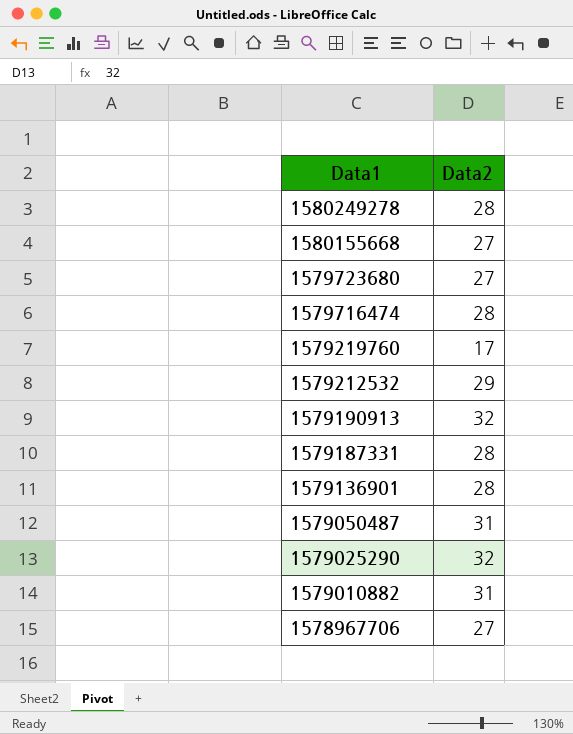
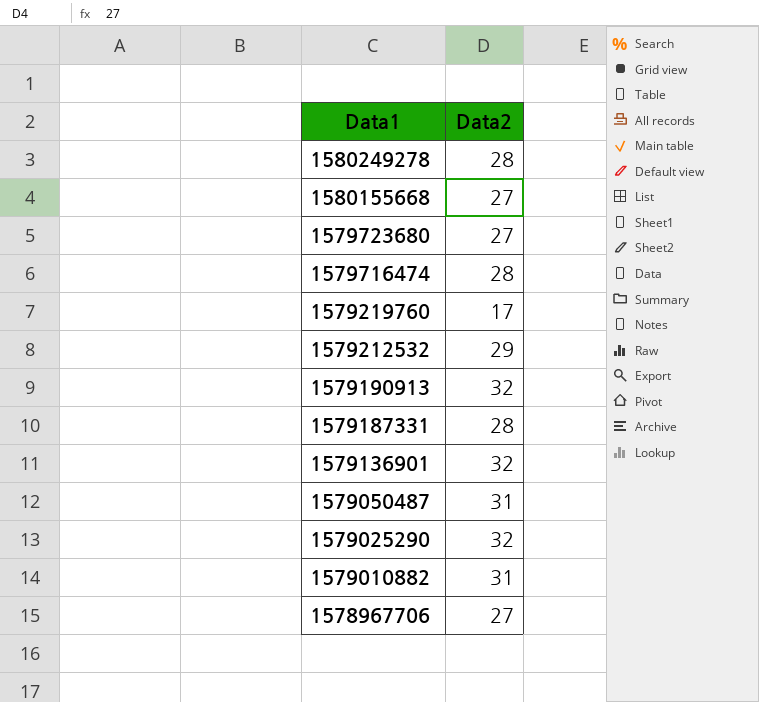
1579136901 | Data2: 28 -> 32

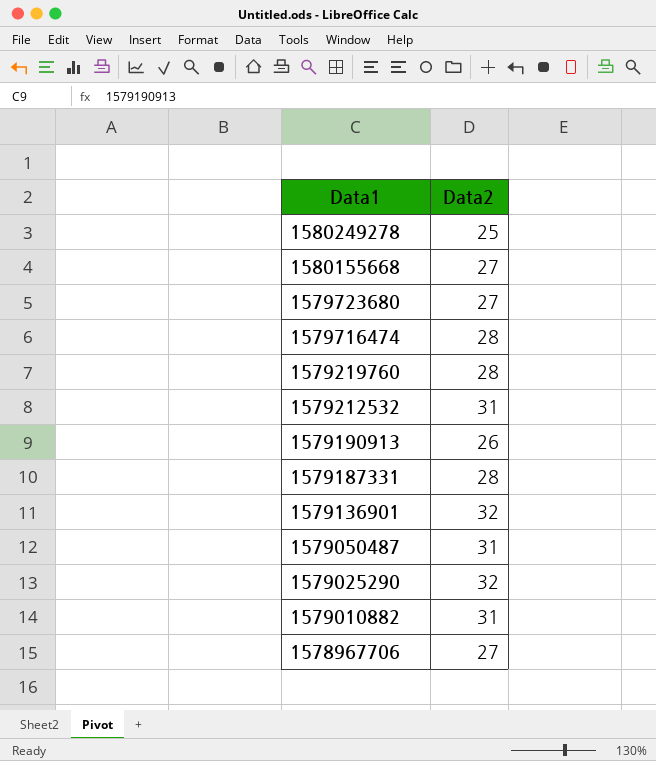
1580249278 | Data2: 28 -> 25
1579219760 | Data2: 17 -> 28
1579212532 | Data2: 29 -> 31
1579190913 | Data2: 32 -> 26

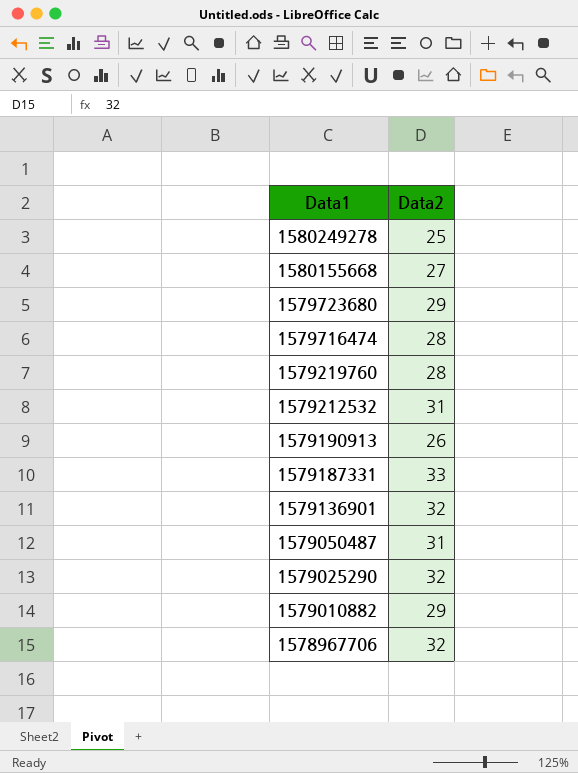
1579723680 | Data2: 27 -> 29
1579187331 | Data2: 28 -> 33
1579010882 | Data2: 31 -> 29
1578967706 | Data2: 27 -> 32

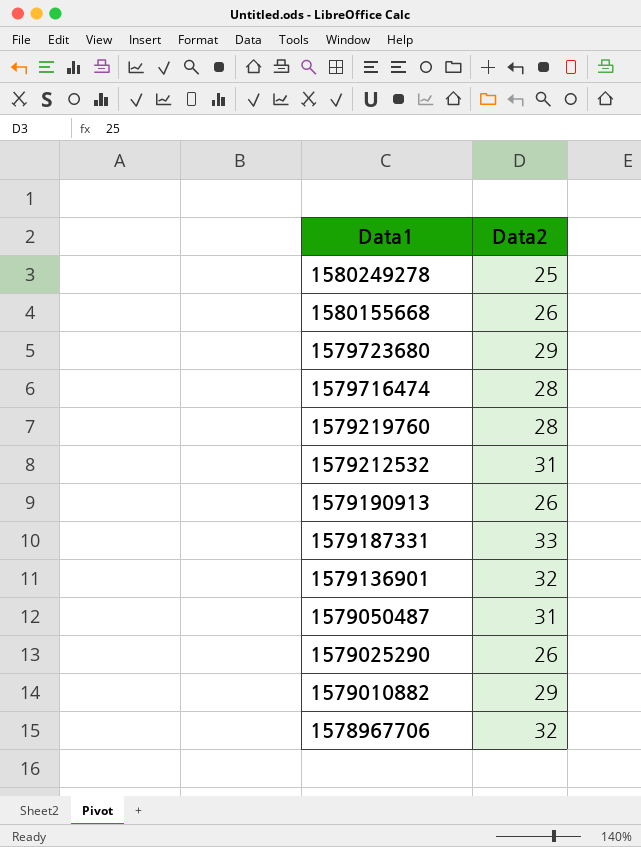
1580155668 | Data2: 27 -> 26
1579025290 | Data2: 32 -> 26

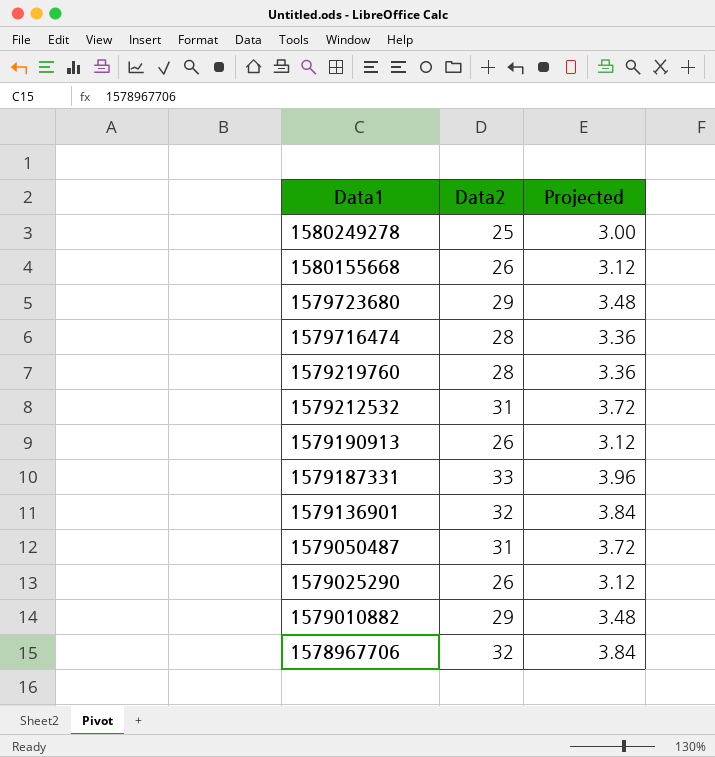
column Projected | formula: none -> [Data2] * 0.12

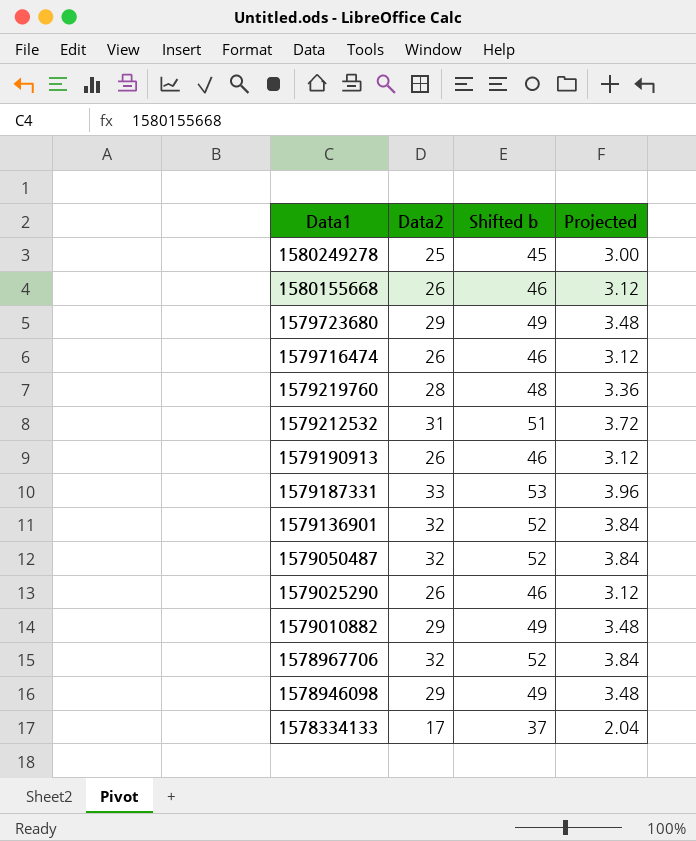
column Shifted b | formula: none -> [Data2] + 20
1579716474 | Data2: 28 -> 26
1579716474 | Projected: 3.36 -> 3.12
1579050487 | Data2: 31 -> 32
1579050487 | Projected: 3.72 -> 3.84
row 1578946098: none -> 29 | 49 | 3.48
row 1578334133: none -> 17 | 37 | 2.04

